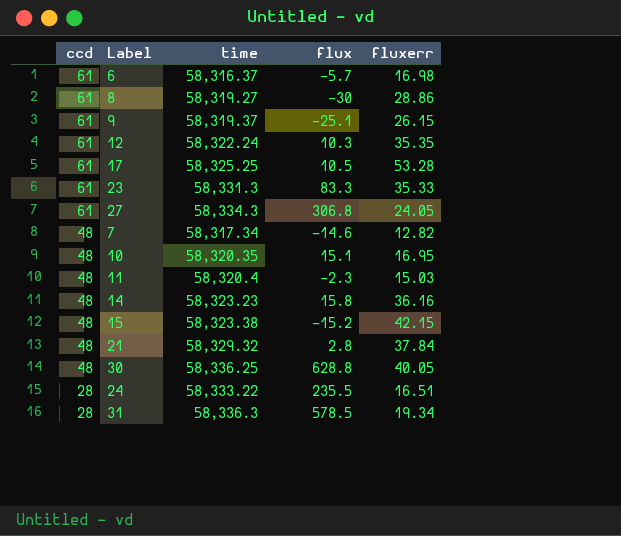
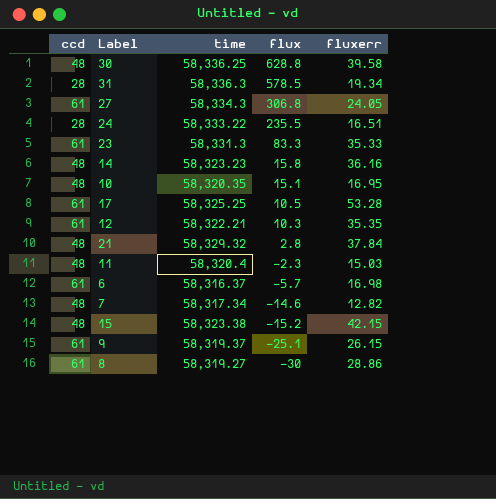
row order: ccd descending -> flux descending
30 | fluxerr: 40.05 -> 39.58
12 | time: 58,322.24 -> 58,322.21

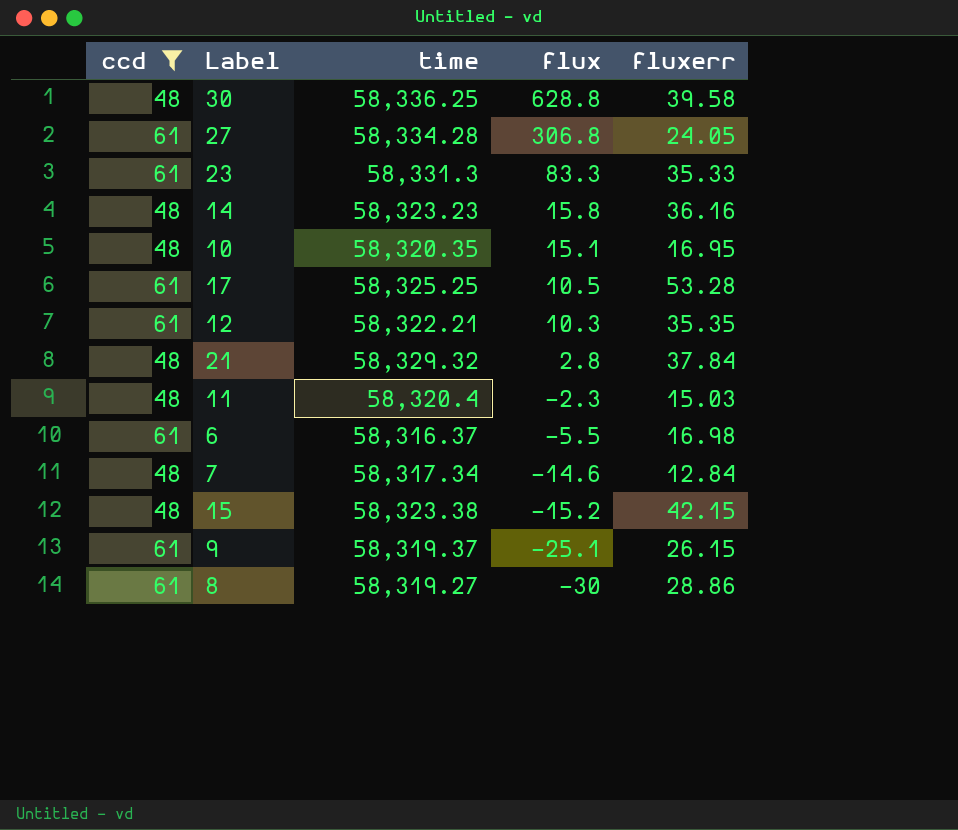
filter: none -> ccd != 28
27 | time: 58,334.3 -> 58,334.28
6 | flux: -5.7 -> -5.5
7 | fluxerr: 12.82 -> 12.84

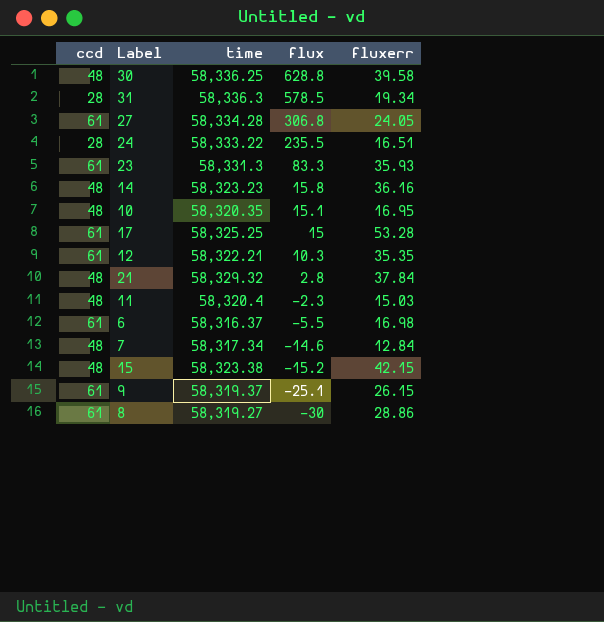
filter: ccd != 28 -> none
23 | fluxerr: 35.33 -> 35.93
17 | flux: 10.5 -> 15

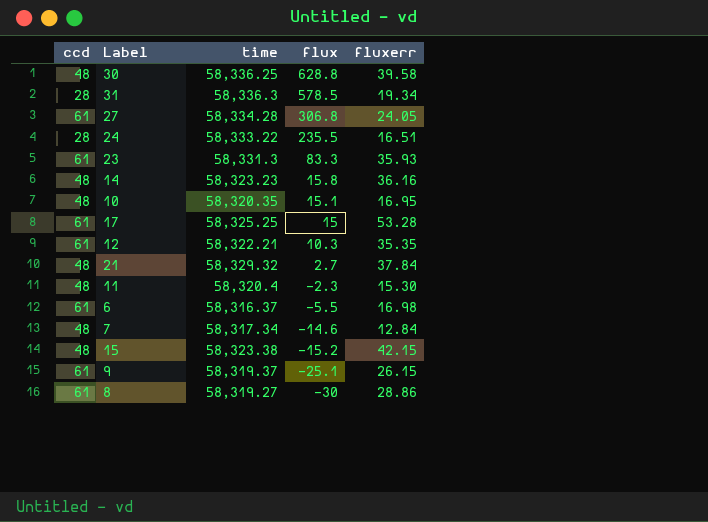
21 | flux: 2.8 -> 2.7
11 | fluxerr: 15.03 -> 15.30

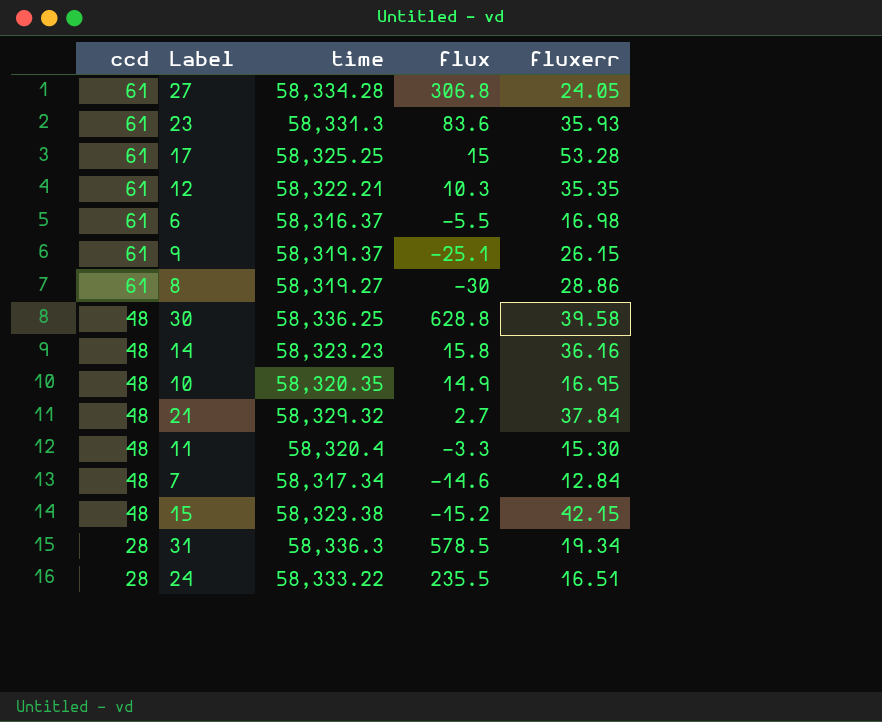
row order: flux descending -> ccd descending
23 | flux: 83.3 -> 83.6
10 | flux: 15.1 -> 14.9
11 | flux: -2.3 -> -3.3

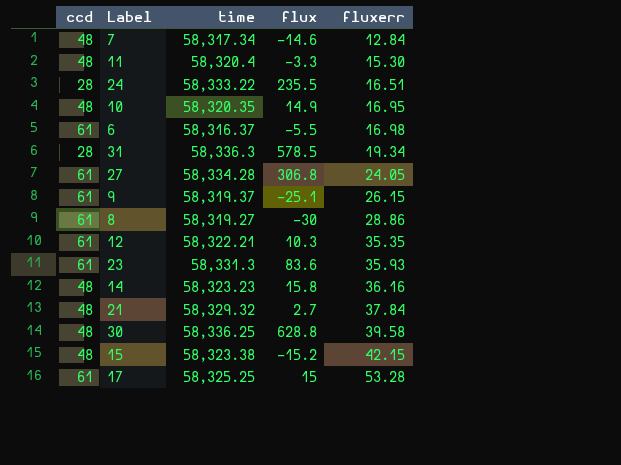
row order: ccd descending -> fluxerr ascending

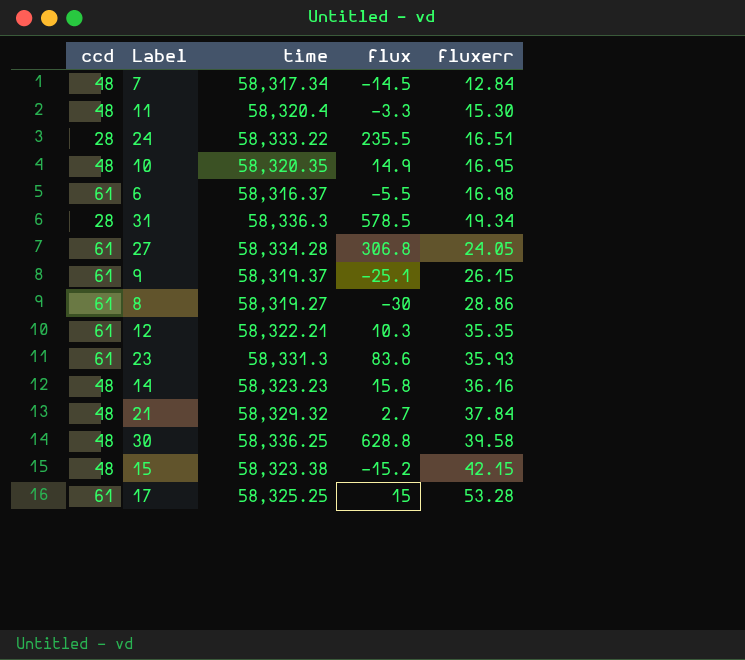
7 | flux: -14.6 -> -14.5

